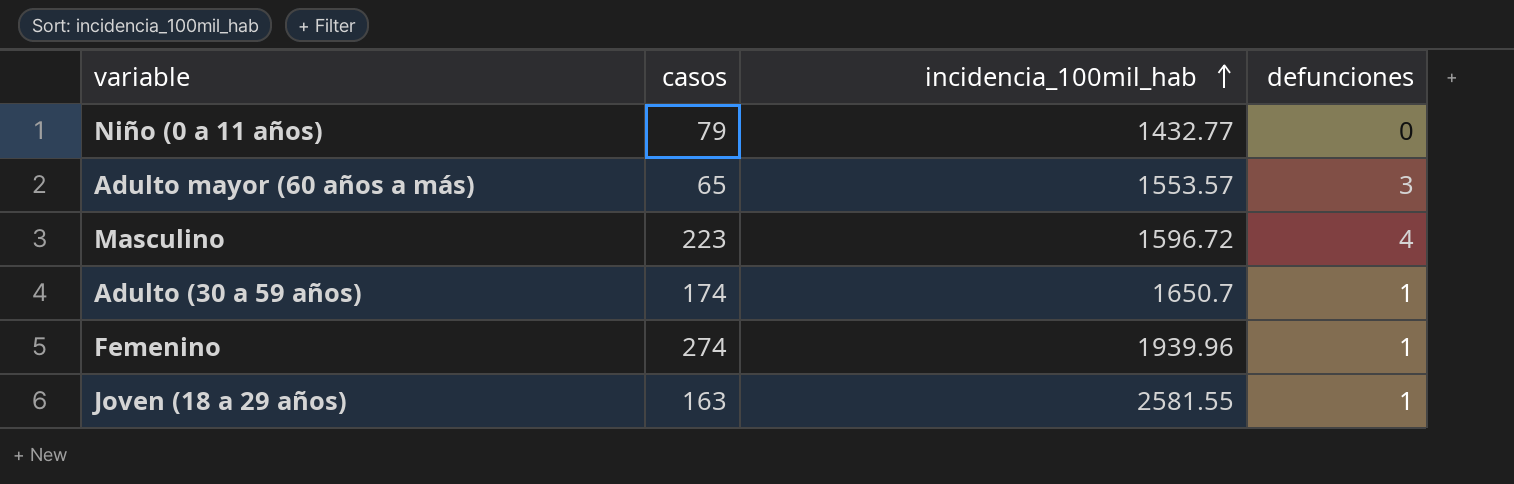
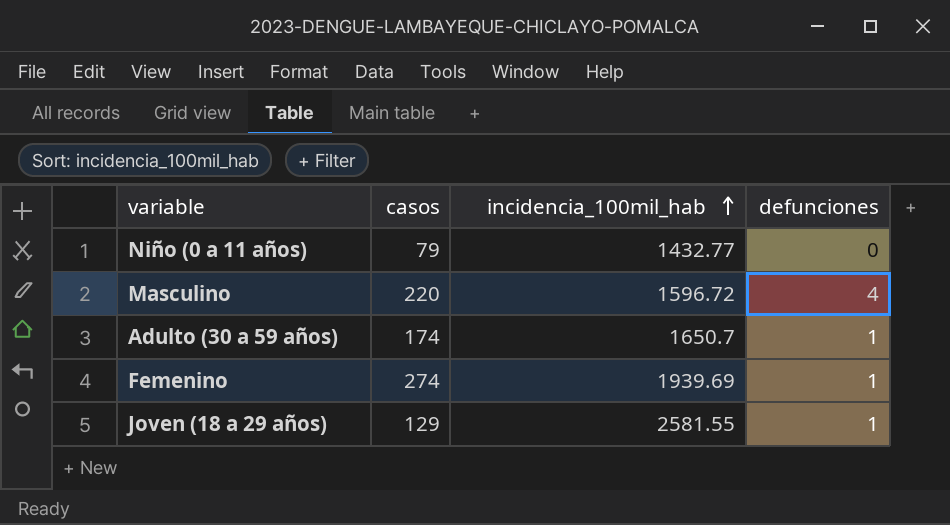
row Adulto mayor (60 años a más): 65 | 1553.57 | 3 -> none
Masculino | casos: 223 -> 220
Femenino | incidencia_100mil_hab: 1939.96 -> 1939.69
Joven (18 a 29 años) | casos: 163 -> 129

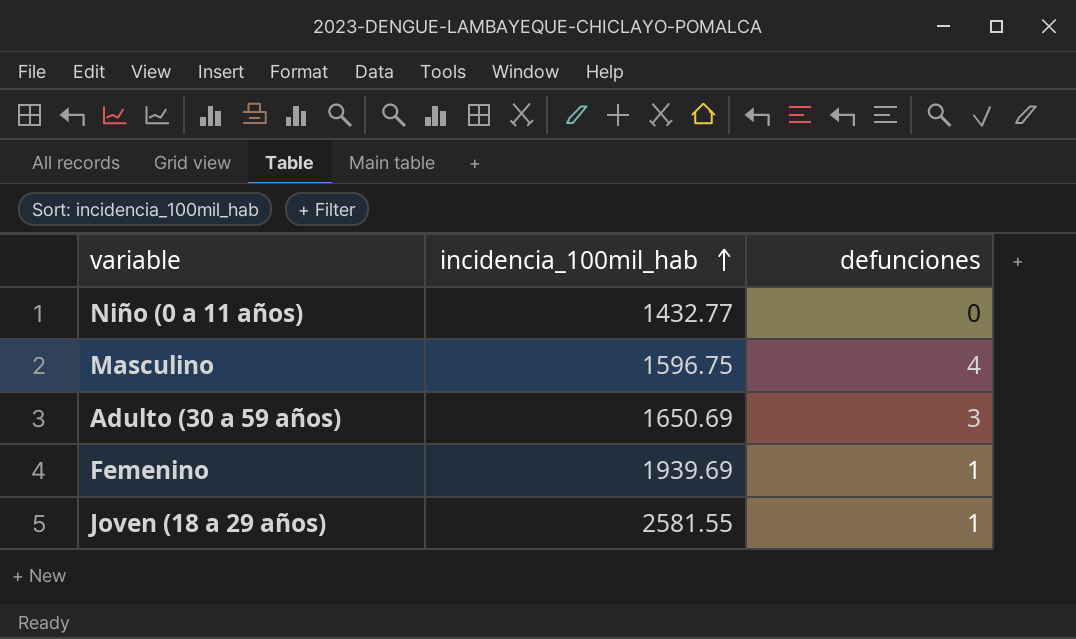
column casos | position: 2 -> none
Masculino | incidencia_100mil_hab: 1596.72 -> 1596.75
Adulto (30 a 59 años) | incidencia_100mil_hab: 1650.7 -> 1650.69
Adulto (30 a 59 años) | defunciones: 1 -> 3

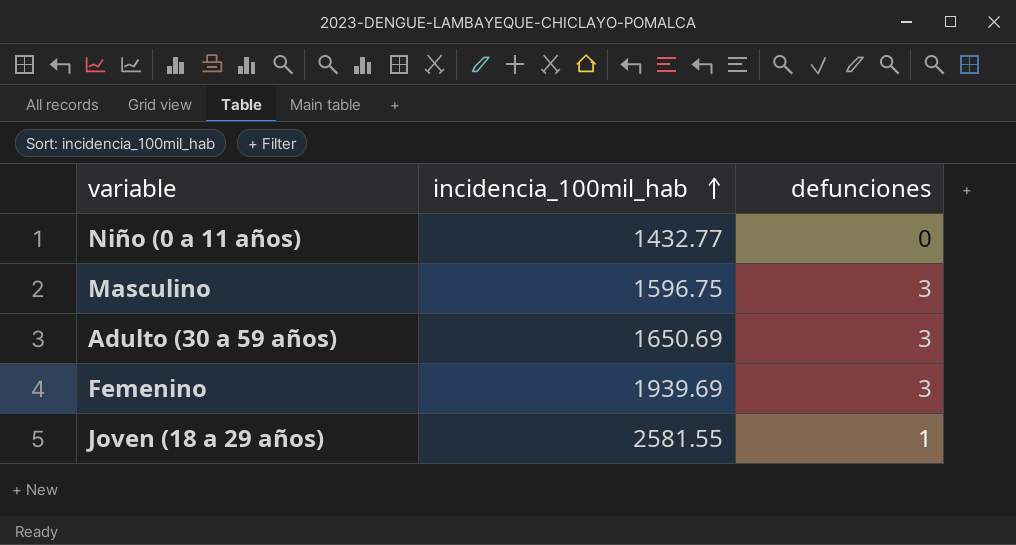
Masculino | defunciones: 4 -> 3
Femenino | defunciones: 1 -> 3

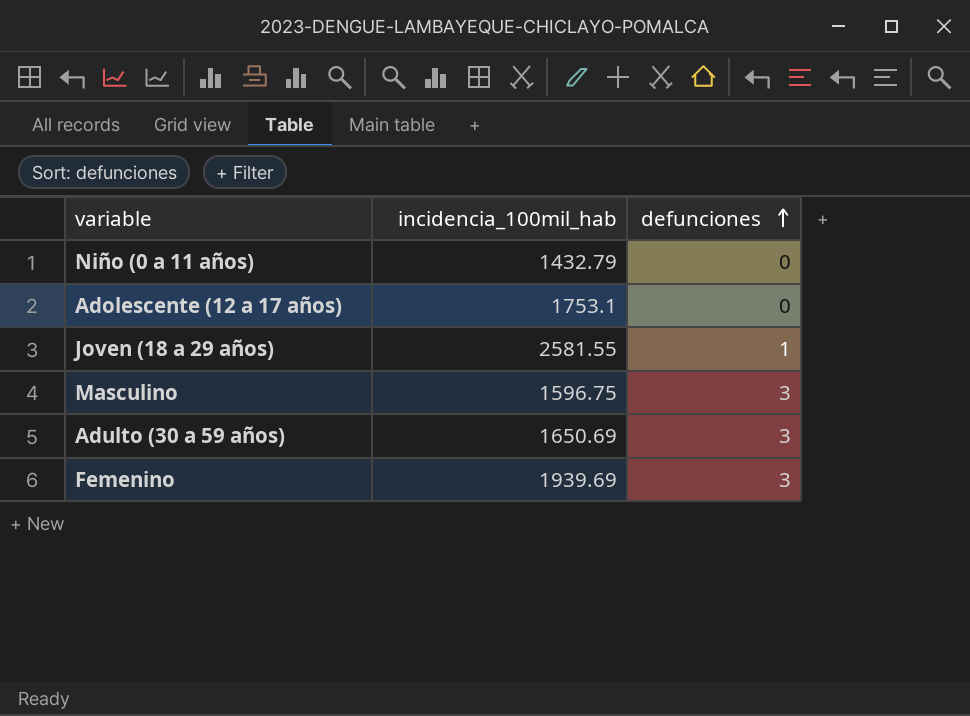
row order: incidencia_100mil_hab ascending -> defunciones ascending
Niño (0 a 11 años) | incidencia_100mil_hab: 1432.77 -> 1432.79
row Adolescente (12 a 17 años): none -> 1753.1 | 0

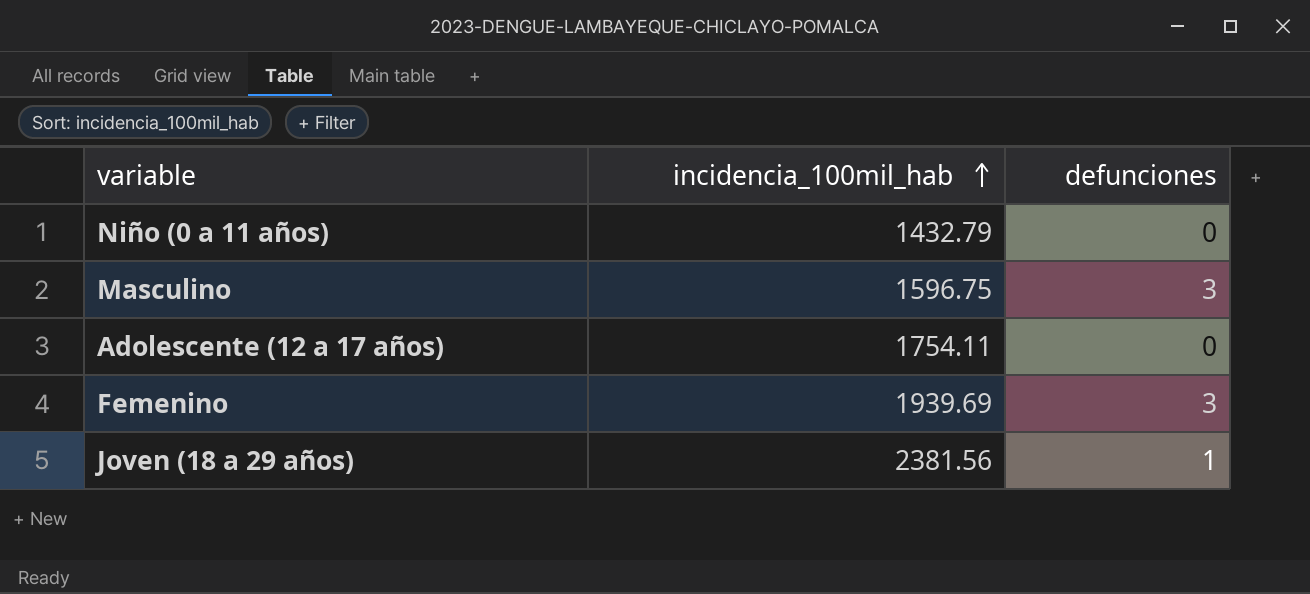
row order: defunciones ascending -> incidencia_100mil_hab ascending
row Adulto (30 a 59 años): 1650.69 | 3 -> none
Adolescente (12 a 17 años) | incidencia_100mil_hab: 1753.1 -> 1754.11
Joven (18 a 29 años) | incidencia_100mil_hab: 2581.55 -> 2381.56

